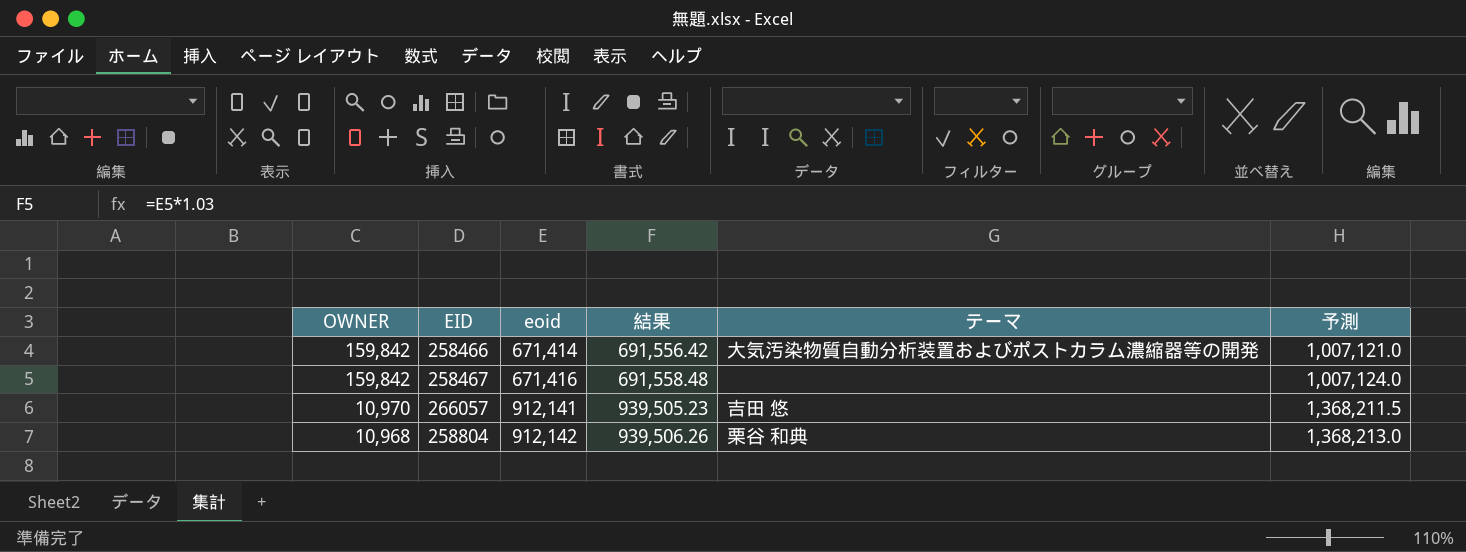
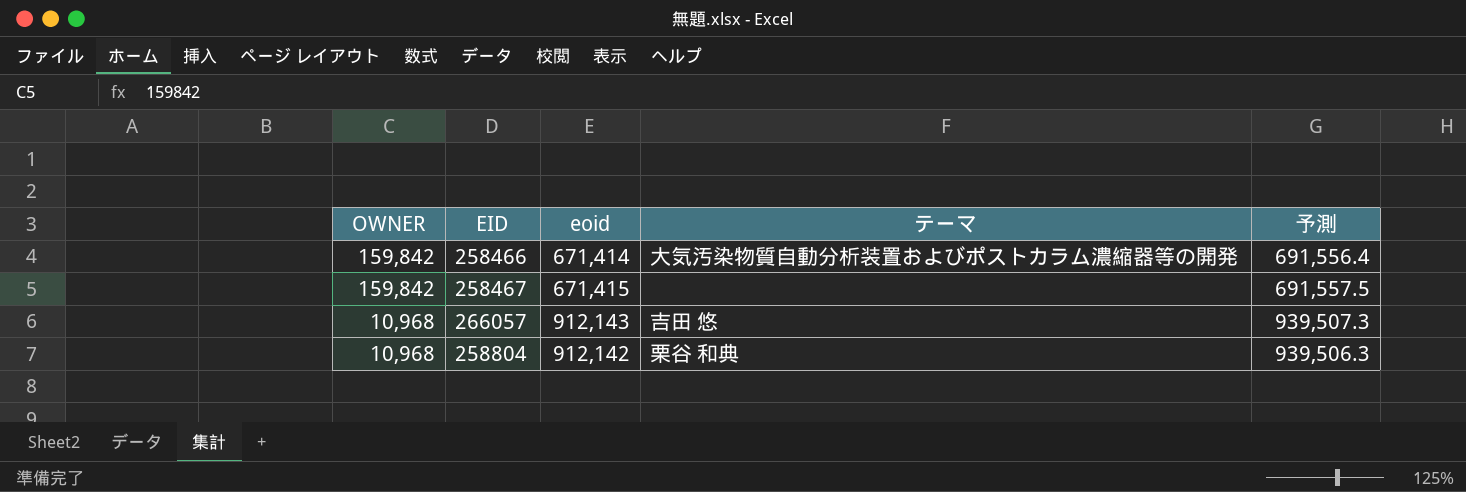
column 結果 | formula: [eoid] * 1.03 -> none
column 予測 | formula: [eoid] * 1.5 -> [eoid] * 1.03
258467 | eoid: 671,416 -> 671,415
266057 | OWNER: 10,970 -> 10,968
266057 | eoid: 912,141 -> 912,143

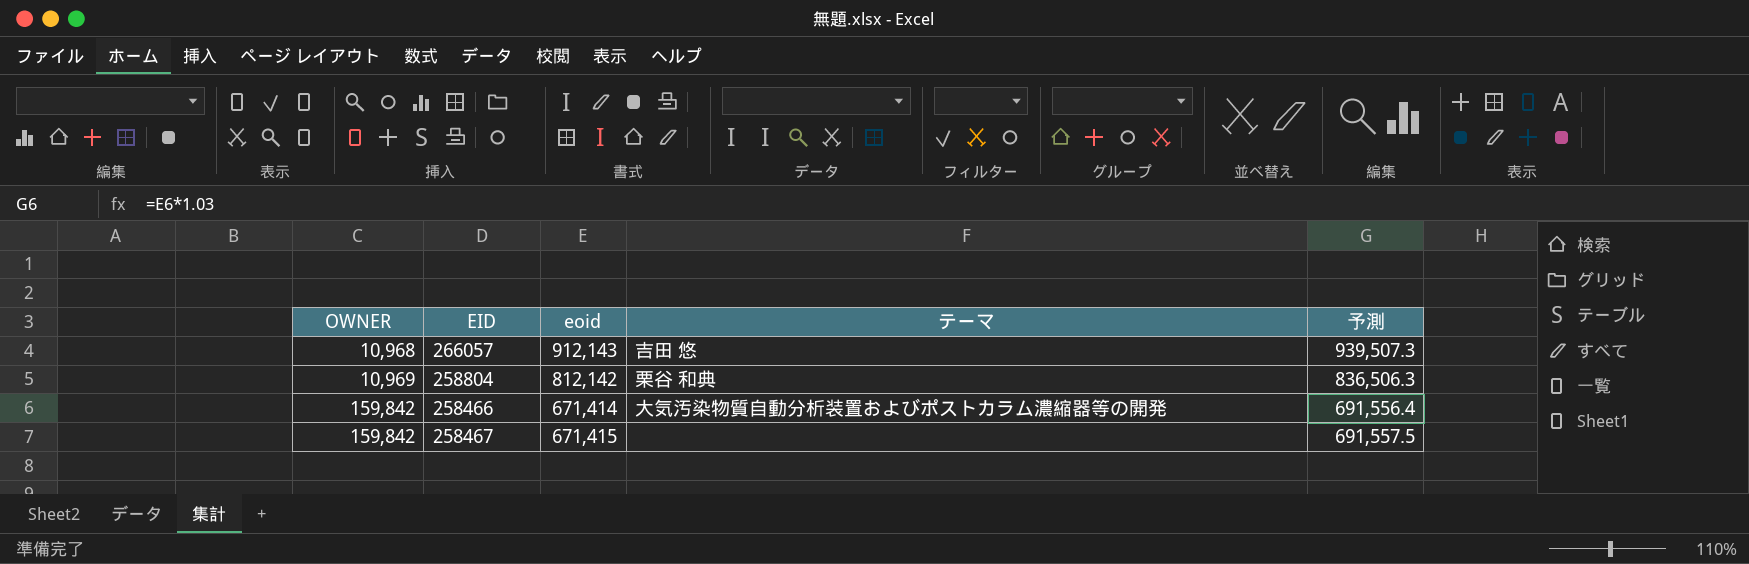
row order: OWNER descending -> OWNER ascending
258804 | OWNER: 10,968 -> 10,969
258804 | eoid: 912,142 -> 812,142
258804 | 予測: 939,506.3 -> 836,506.3

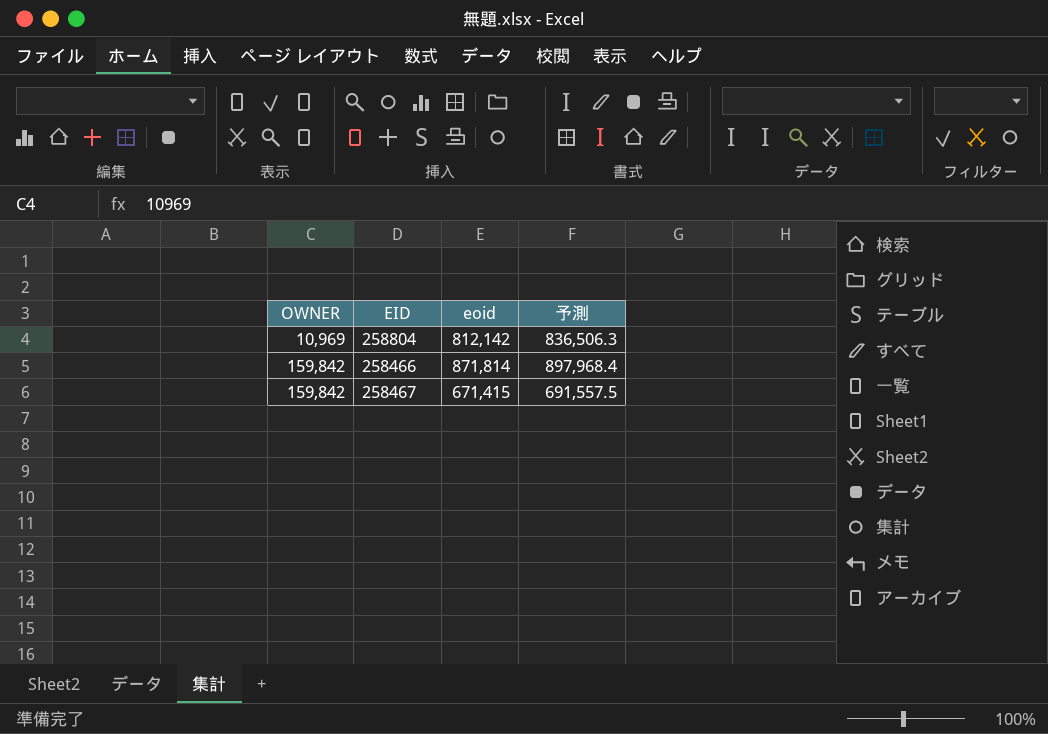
column テーマ | position: 4 -> none
row 266057: 10,968 | 912,143 | 吉田 悠 | 939,507.3 -> none
258466 | eoid: 671,414 -> 871,814
258466 | 予測: 691,556.4 -> 897,968.4

